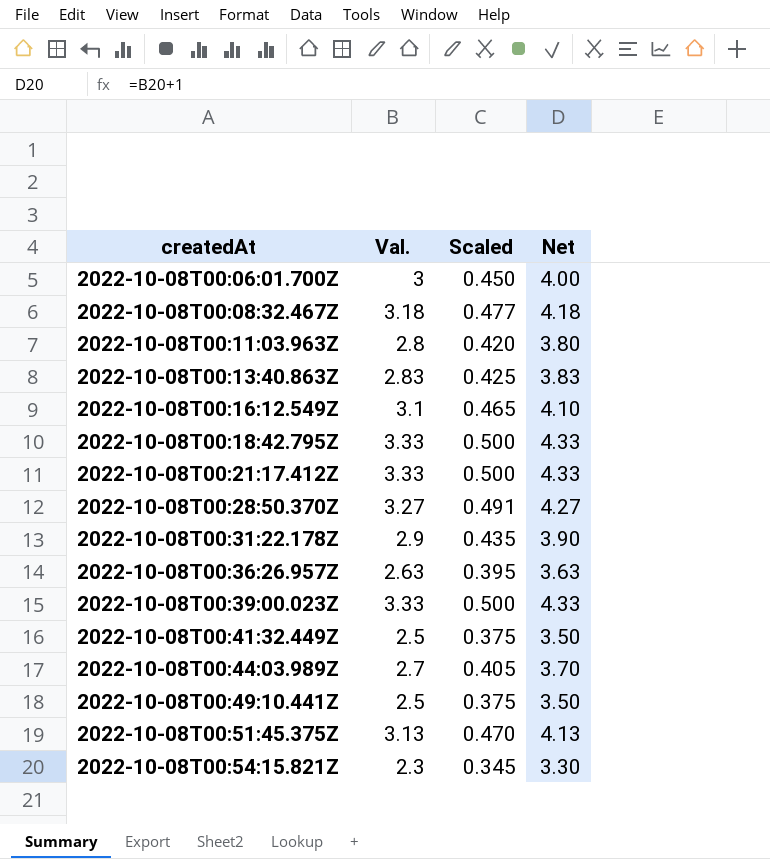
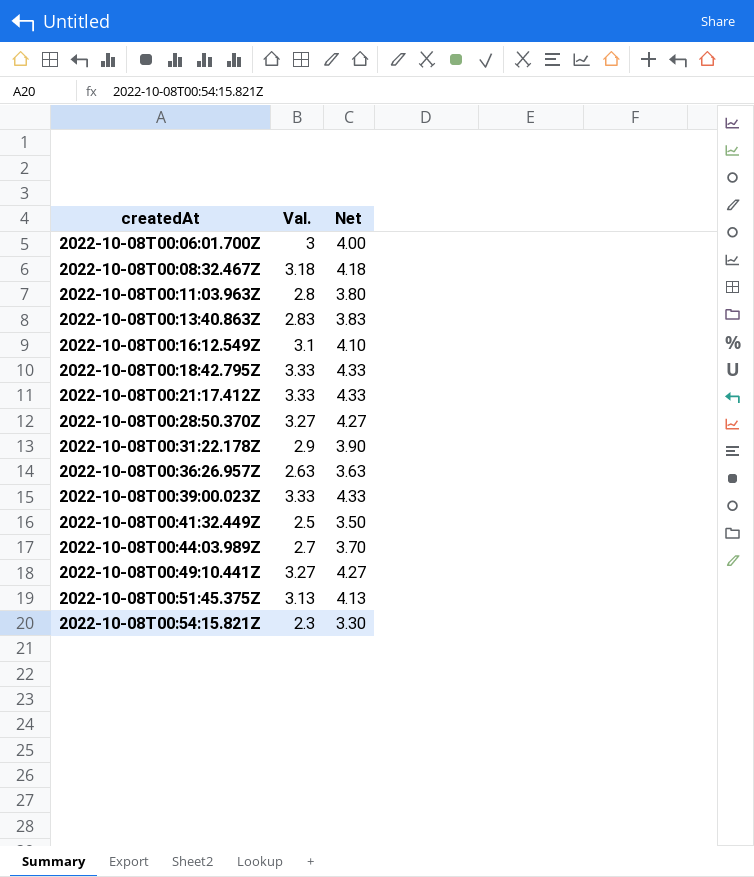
column Scaled | formula: [Val.] * 0.15 -> none
2022-10-08T00:49:10.441Z | Val.: 2.5 -> 3.27
2022-10-08T00:49:10.441Z | Net: 3.50 -> 4.27

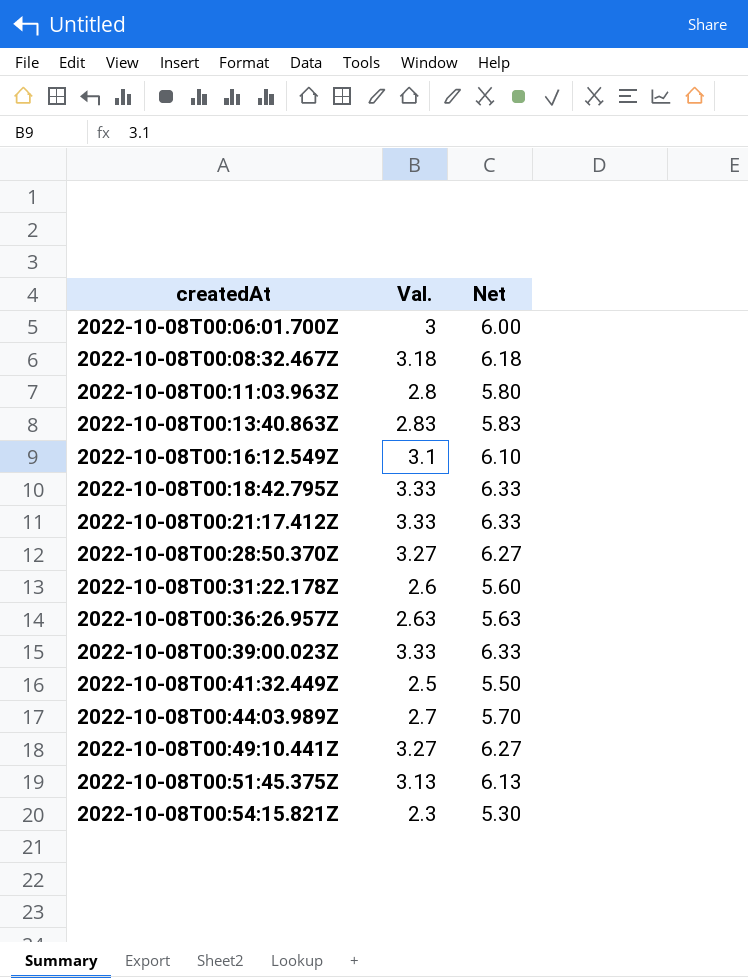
column Net | formula: [Val.] + 1 -> [Val.] + 3
2022-10-08T00:31:22.178Z | Val.: 2.9 -> 2.6

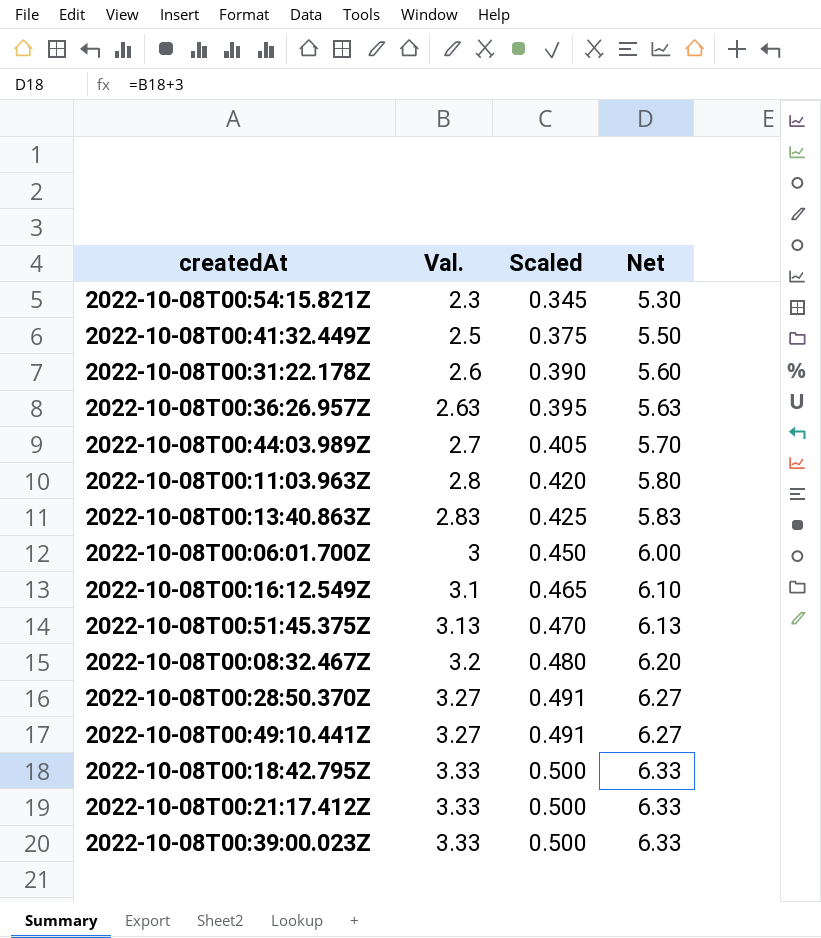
row order: createdAt ascending -> Val. ascending
column Scaled | formula: none -> [Val.] * 0.15
2022-10-08T00:08:32.467Z | Val.: 3.18 -> 3.2
2022-10-08T00:08:32.467Z | Net: 6.18 -> 6.20

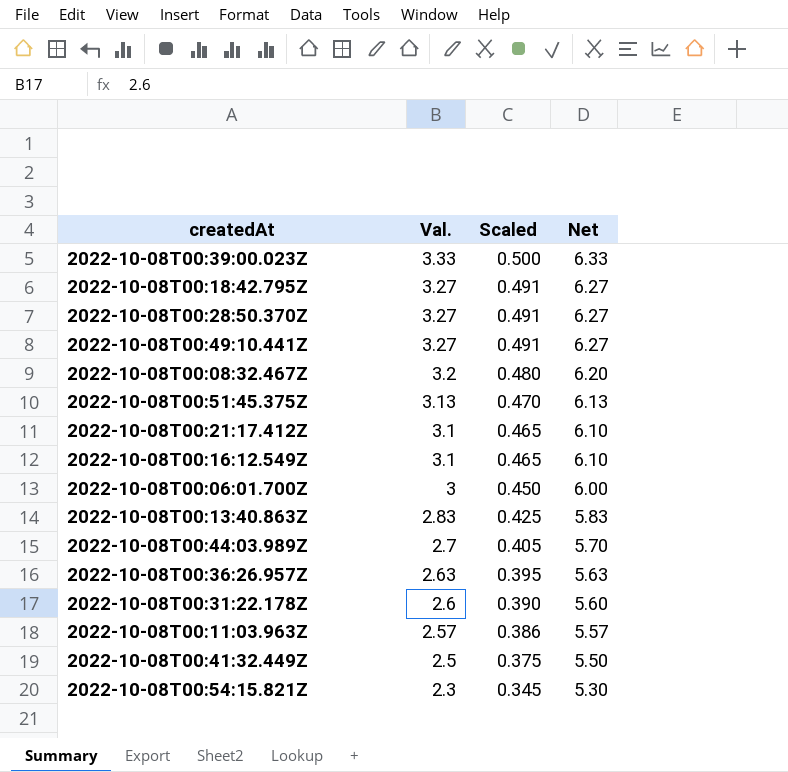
row order: Val. ascending -> Val. descending
2022-10-08T00:18:42.795Z | Val.: 3.33 -> 3.27
2022-10-08T00:18:42.795Z | Scaled: 0.500 -> 0.491
2022-10-08T00:18:42.795Z | Net: 6.33 -> 6.27
2022-10-08T00:21:17.412Z | Val.: 3.33 -> 3.1
2022-10-08T00:21:17.412Z | Scaled: 0.500 -> 0.465
2022-10-08T00:21:17.412Z | Net: 6.33 -> 6.10
2022-10-08T00:11:03.963Z | Val.: 2.8 -> 2.57
2022-10-08T00:11:03.963Z | Scaled: 0.420 -> 0.386
2022-10-08T00:11:03.963Z | Net: 5.80 -> 5.57

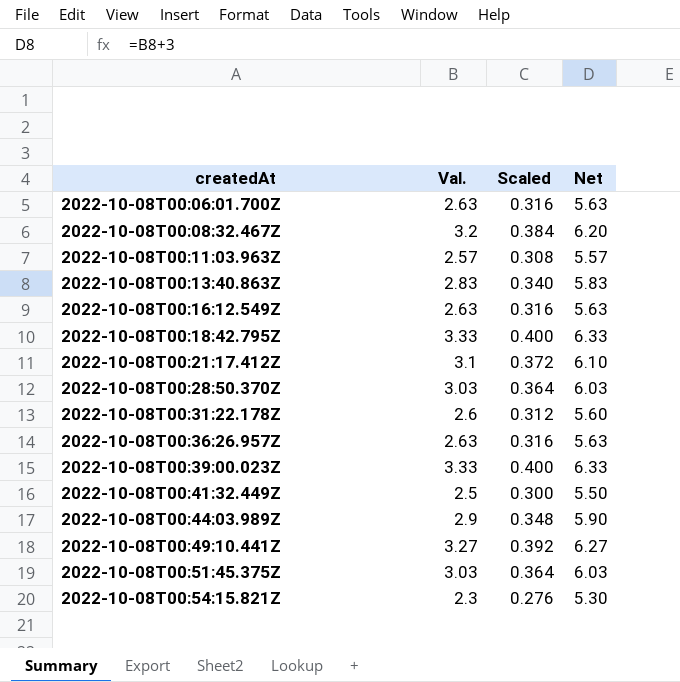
row order: Val. descending -> createdAt ascending
column Scaled | formula: [Val.] * 0.15 -> [Val.] * 0.12
2022-10-08T00:06:01.700Z | Val.: 3 -> 2.63
2022-10-08T00:06:01.700Z | Net: 6.00 -> 5.63
2022-10-08T00:16:12.549Z | Val.: 3.1 -> 2.63
2022-10-08T00:16:12.549Z | Net: 6.10 -> 5.63
2022-10-08T00:18:42.795Z | Val.: 3.27 -> 3.33
2022-10-08T00:18:42.795Z | Net: 6.27 -> 6.33
2022-10-08T00:28:50.370Z | Val.: 3.27 -> 3.03
2022-10-08T00:28:50.370Z | Net: 6.27 -> 6.03
2022-10-08T00:44:03.989Z | Val.: 2.7 -> 2.9
2022-10-08T00:44:03.989Z | Net: 5.70 -> 5.90
2022-10-08T00:51:45.375Z | Val.: 3.13 -> 3.03
2022-10-08T00:51:45.375Z | Net: 6.13 -> 6.03

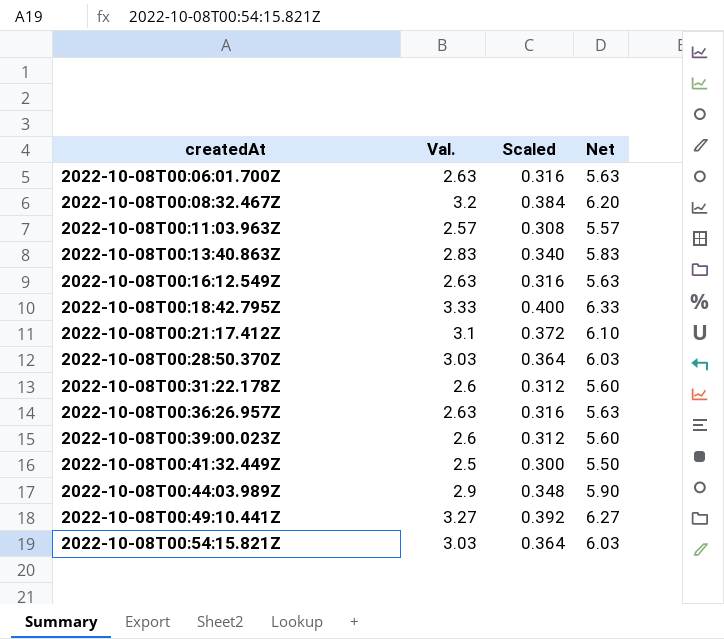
row 2022-10-08T00:51:45.375Z: 3.03 | 0.364 | 6.03 -> none
2022-10-08T00:39:00.023Z | Val.: 3.33 -> 2.6
2022-10-08T00:39:00.023Z | Scaled: 0.400 -> 0.312
2022-10-08T00:39:00.023Z | Net: 6.33 -> 5.60
2022-10-08T00:54:15.821Z | Val.: 2.3 -> 3.03
2022-10-08T00:54:15.821Z | Scaled: 0.276 -> 0.364
2022-10-08T00:54:15.821Z | Net: 5.30 -> 6.03

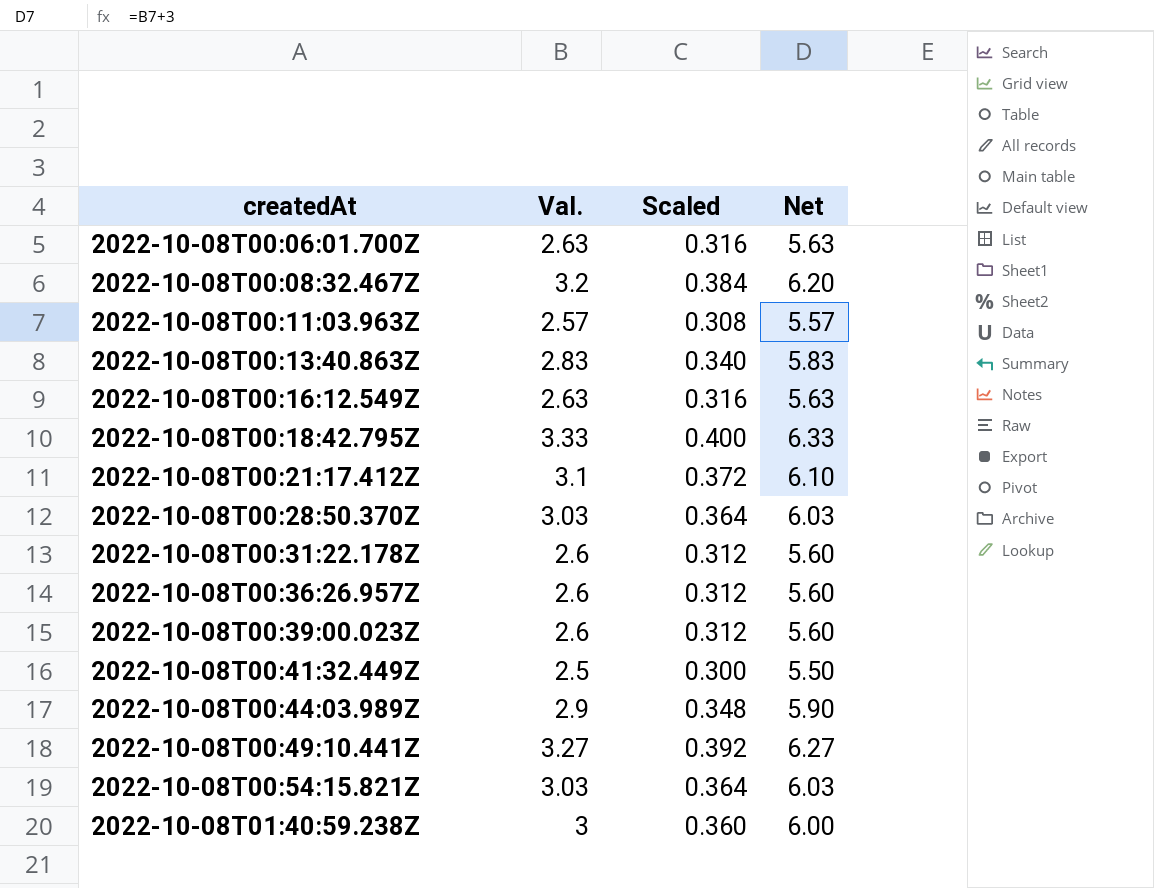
2022-10-08T00:36:26.957Z | Val.: 2.63 -> 2.6
2022-10-08T00:36:26.957Z | Scaled: 0.316 -> 0.312
2022-10-08T00:36:26.957Z | Net: 5.63 -> 5.60
row 2022-10-08T01:40:59.238Z: none -> 3 | 0.360 | 6.00

